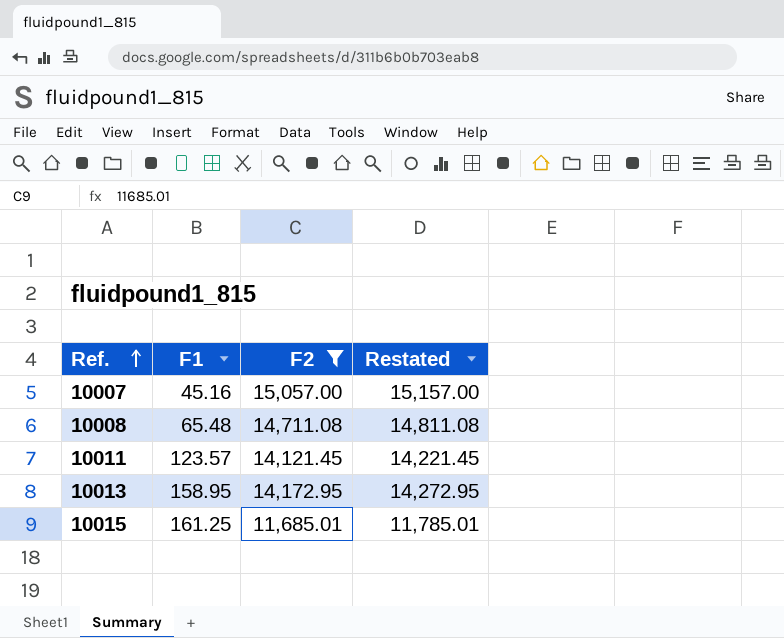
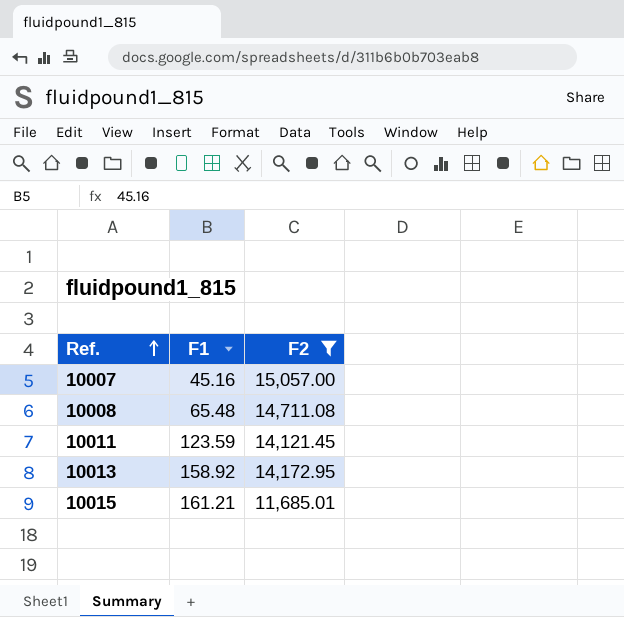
column Restated | formula: [F2] + 100 -> none
10011 | F1: 123.57 -> 123.59
10013 | F1: 158.95 -> 158.92
10015 | F1: 161.25 -> 161.21

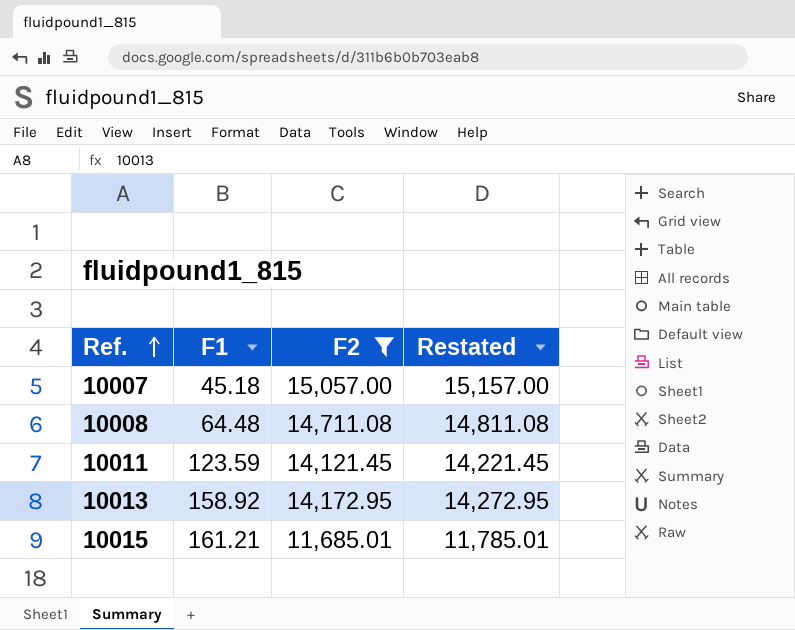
column Restated | formula: none -> [F2] + 100
10007 | F1: 45.16 -> 45.18
10008 | F1: 65.48 -> 64.48

